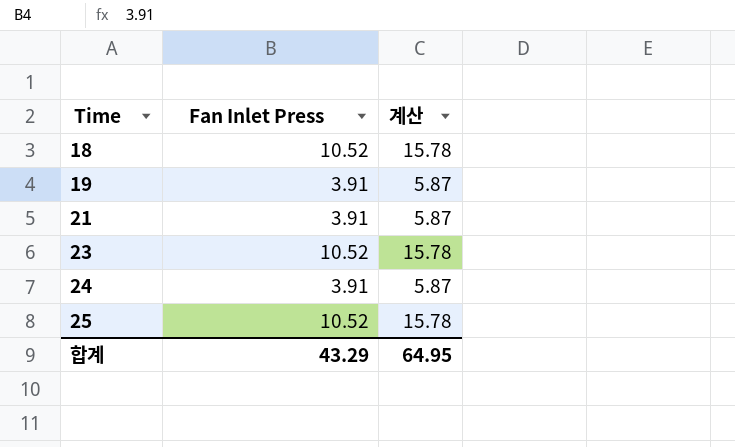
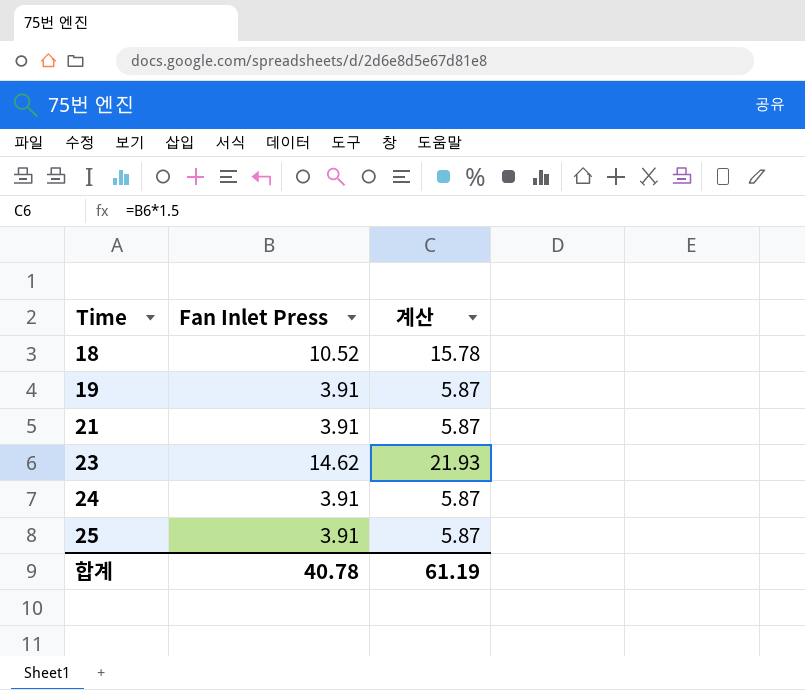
23 | Fan Inlet Press: 10.52 -> 14.62
23 | 계산: 15.78 -> 21.93
25 | Fan Inlet Press: 10.52 -> 3.91
25 | 계산: 15.78 -> 5.87
합계 | Fan Inlet Press: 43.29 -> 40.78
합계 | 계산: 64.95 -> 61.19

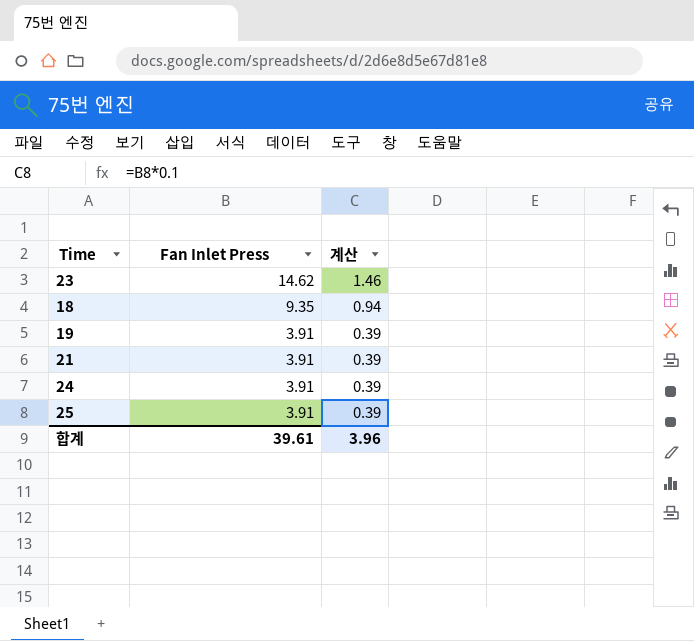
row order: Time ascending -> Fan Inlet Press descending
column 계산 | formula: [Fan Inlet Press] * 1.5 -> [Fan Inlet Press] * 0.1
18 | Fan Inlet Press: 10.52 -> 9.35
합계 | Fan Inlet Press: 40.78 -> 39.61
합계 | 계산: 61.19 -> 3.96

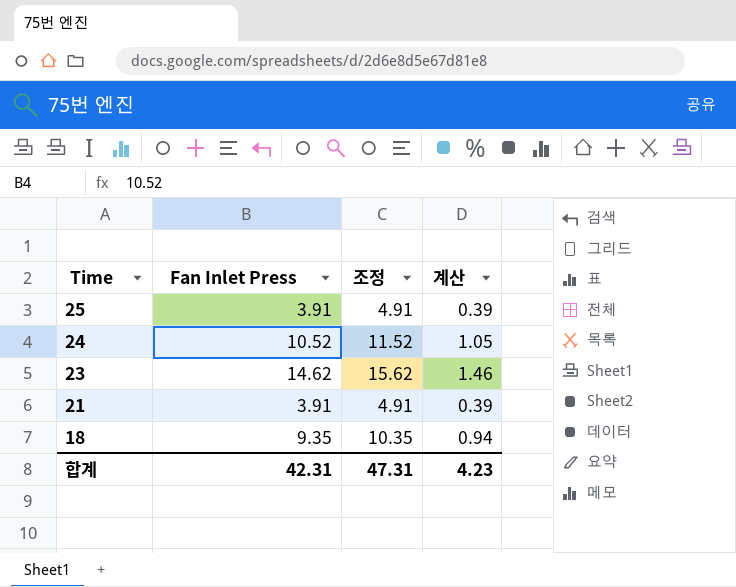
row order: Fan Inlet Press descending -> Time descending
column 조정 | formula: none -> [Fan Inlet Press] + 1
row 19: 3.91 | 0.39 -> none
24 | Fan Inlet Press: 3.91 -> 10.52
24 | 계산: 0.39 -> 1.05
합계 | Fan Inlet Press: 39.61 -> 42.31
합계 | 계산: 3.96 -> 4.23

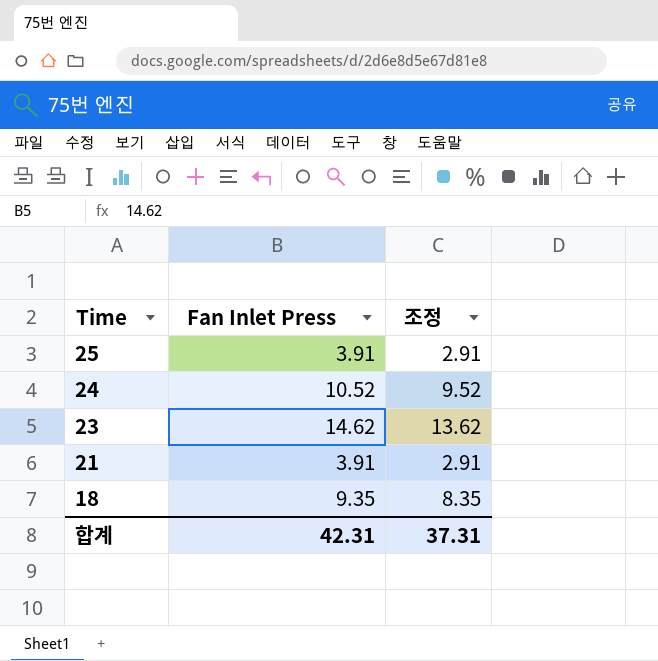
column 계산 | formula: [Fan Inlet Press] * 0.1 -> none
column 조정 | formula: [Fan Inlet Press] + 1 -> [Fan Inlet Press] - 1
합계 | 조정: 47.31 -> 37.31

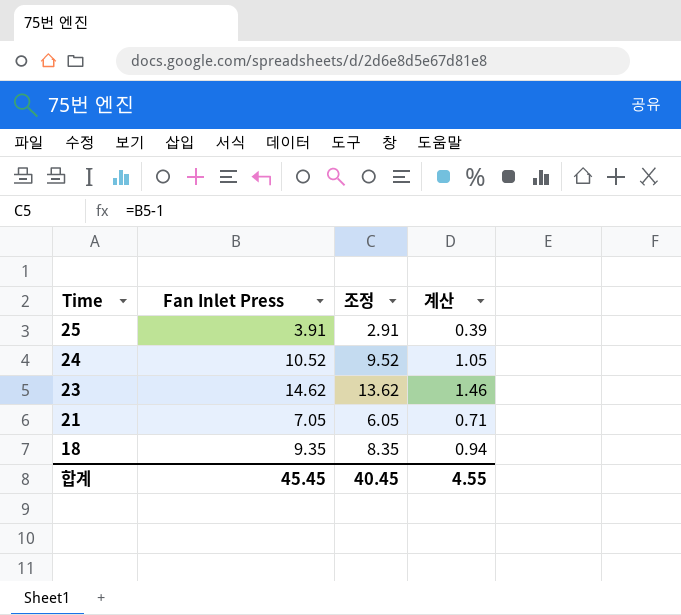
column 계산 | formula: none -> [Fan Inlet Press] * 0.1
21 | Fan Inlet Press: 3.91 -> 7.05
21 | 조정: 2.91 -> 6.05
합계 | Fan Inlet Press: 42.31 -> 45.45
합계 | 조정: 37.31 -> 40.45

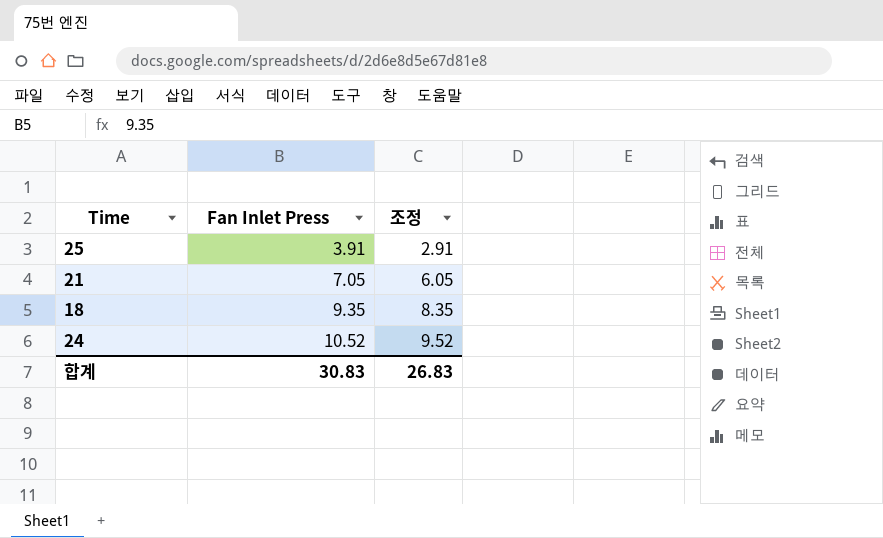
row order: Time descending -> Fan Inlet Press ascending
column 계산 | formula: [Fan Inlet Press] * 0.1 -> none
row 23: 14.62 | 13.62 | 1.46 -> none
합계 | Fan Inlet Press: 45.45 -> 30.83
합계 | 조정: 40.45 -> 26.83

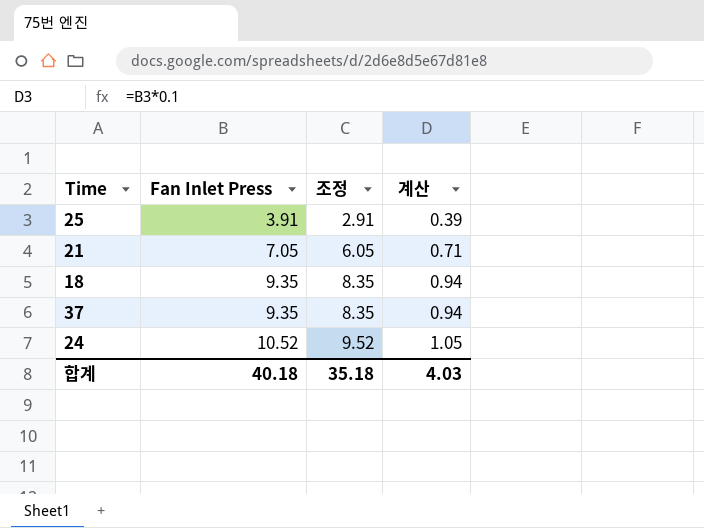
column 계산 | formula: none -> [Fan Inlet Press] * 0.1
row 37: none -> 9.35 | 8.35 | 0.94
합계 | Fan Inlet Press: 30.83 -> 40.18
합계 | 조정: 26.83 -> 35.18

